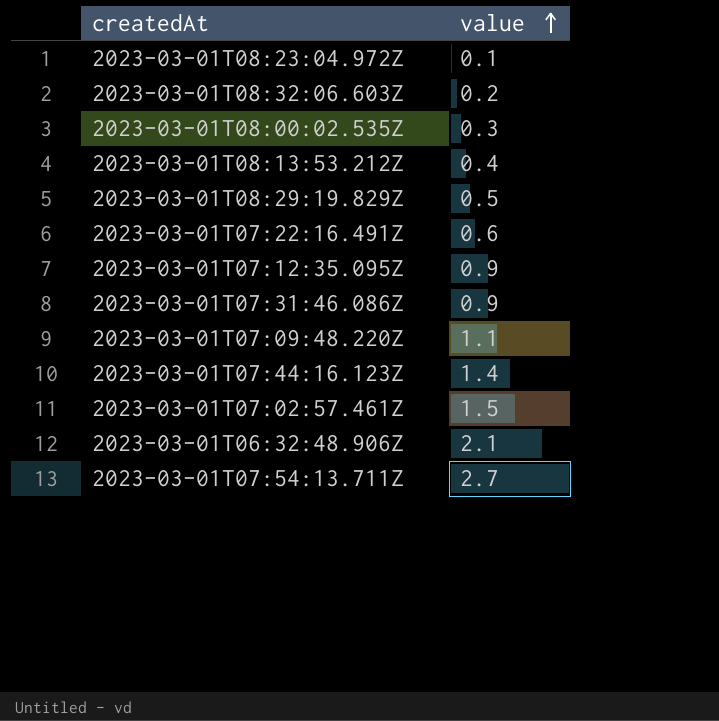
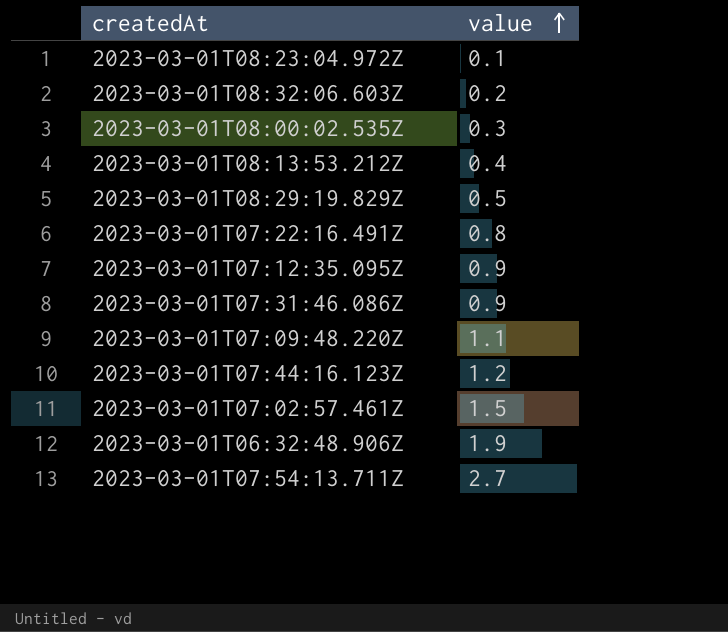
2023-03-01T07:22:16.491Z | value: 0.6 -> 0.8
2023-03-01T07:44:16.123Z | value: 1.4 -> 1.2
2023-03-01T06:32:48.906Z | value: 2.1 -> 1.9

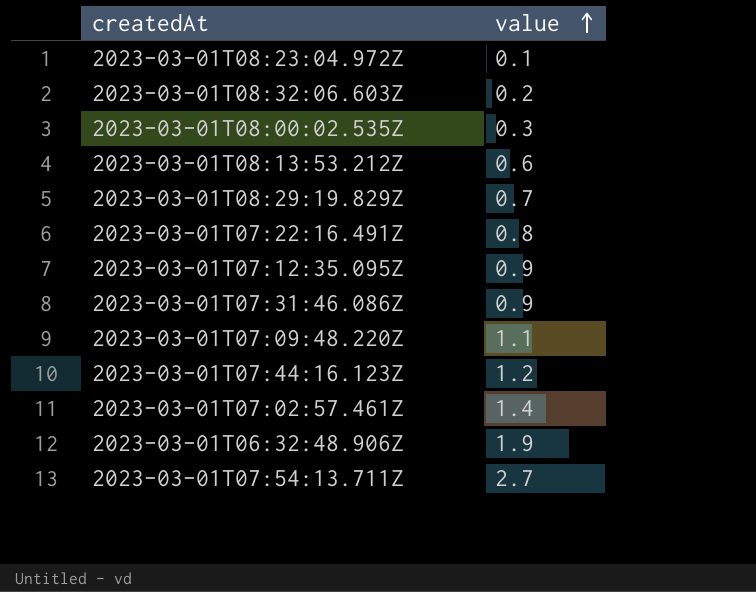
2023-03-01T08:13:53.212Z | value: 0.4 -> 0.6
2023-03-01T08:29:19.829Z | value: 0.5 -> 0.7
2023-03-01T07:02:57.461Z | value: 1.5 -> 1.4

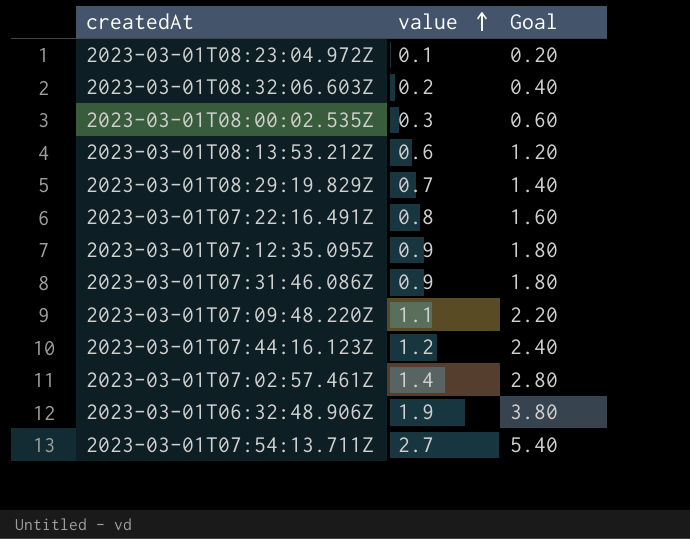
column Goal | formula: none -> [value] * 2

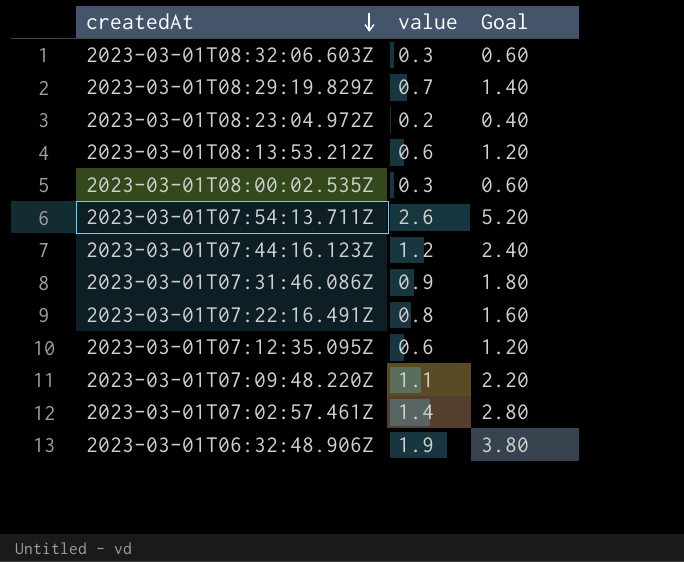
row order: value ascending -> createdAt descending
2023-03-01T08:32:06.603Z | value: 0.2 -> 0.3
2023-03-01T08:32:06.603Z | Goal: 0.40 -> 0.60
2023-03-01T08:23:04.972Z | value: 0.1 -> 0.2
2023-03-01T08:23:04.972Z | Goal: 0.20 -> 0.40
2023-03-01T07:54:13.711Z | value: 2.7 -> 2.6
2023-03-01T07:54:13.711Z | Goal: 5.40 -> 5.20
2023-03-01T07:12:35.095Z | value: 0.9 -> 0.6
2023-03-01T07:12:35.095Z | Goal: 1.80 -> 1.20

